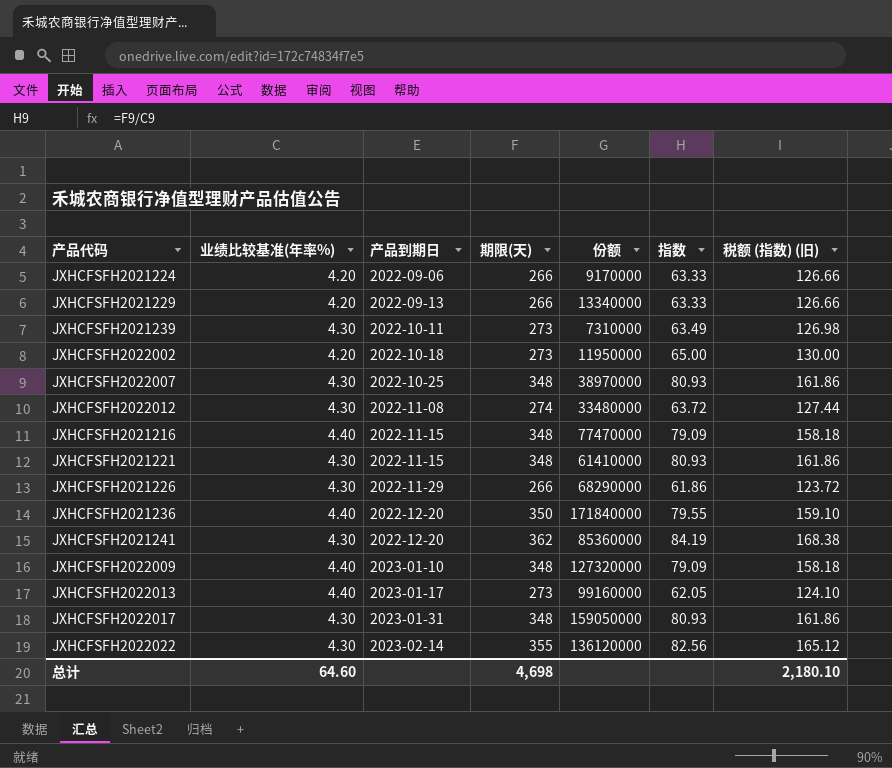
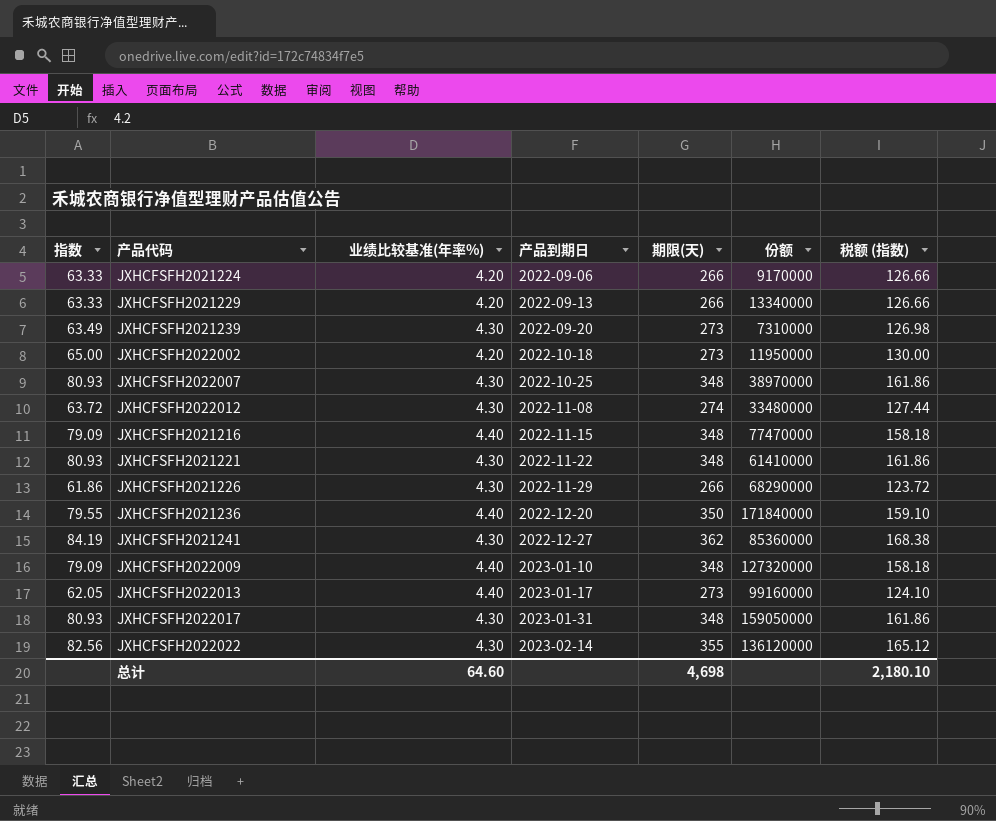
column 指数 | position: 6 -> 1
column name: 税额 (指数) (旧) -> 税额 (指数)
JXHCFSFH2021239 | 产品到期日: 2022-10-11 -> 2022-09-20
JXHCFSFH2021221 | 产品到期日: 2022-11-15 -> 2022-11-22
JXHCFSFH2021241 | 产品到期日: 2022-12-20 -> 2022-12-27

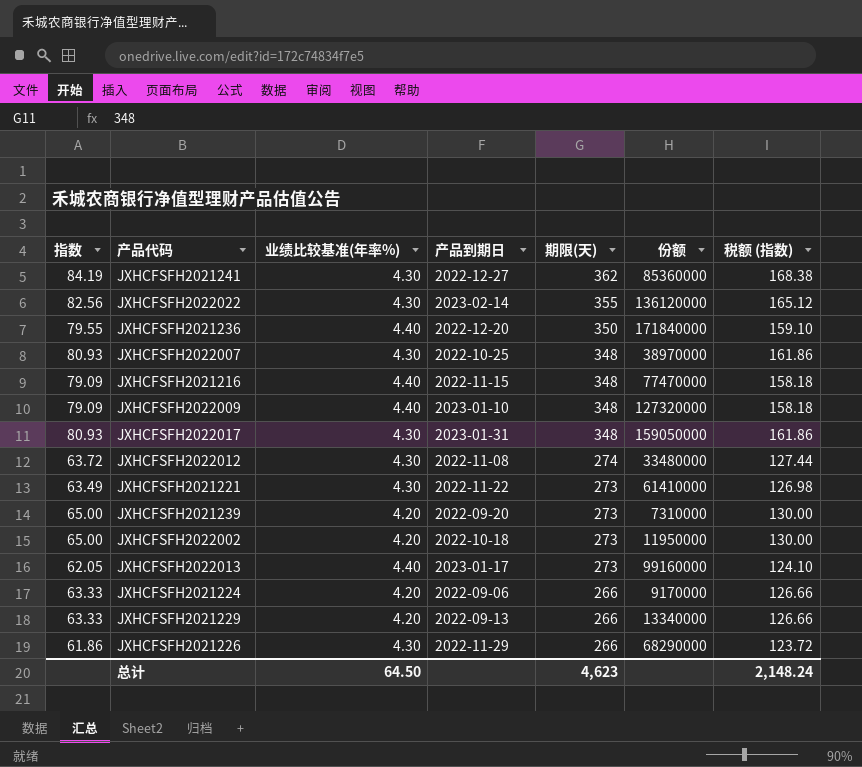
row order: 产品到期日 ascending -> 期限(天) descending
JXHCFSFH2021221 | 指数: 80.93 -> 63.49
JXHCFSFH2021221 | 期限(天): 348 -> 273
JXHCFSFH2021221 | 税额 (指数): 161.86 -> 126.98
JXHCFSFH2021239 | 指数: 63.49 -> 65.00
JXHCFSFH2021239 | 业绩比较基准(年率%): 4.30 -> 4.20
JXHCFSFH2021239 | 税额 (指数): 126.98 -> 130.00
总计 | 业绩比较基准(年率%): 64.60 -> 64.50
总计 | 期限(天): 4,698 -> 4,623
总计 | 税额 (指数): 2,180.10 -> 2,148.24

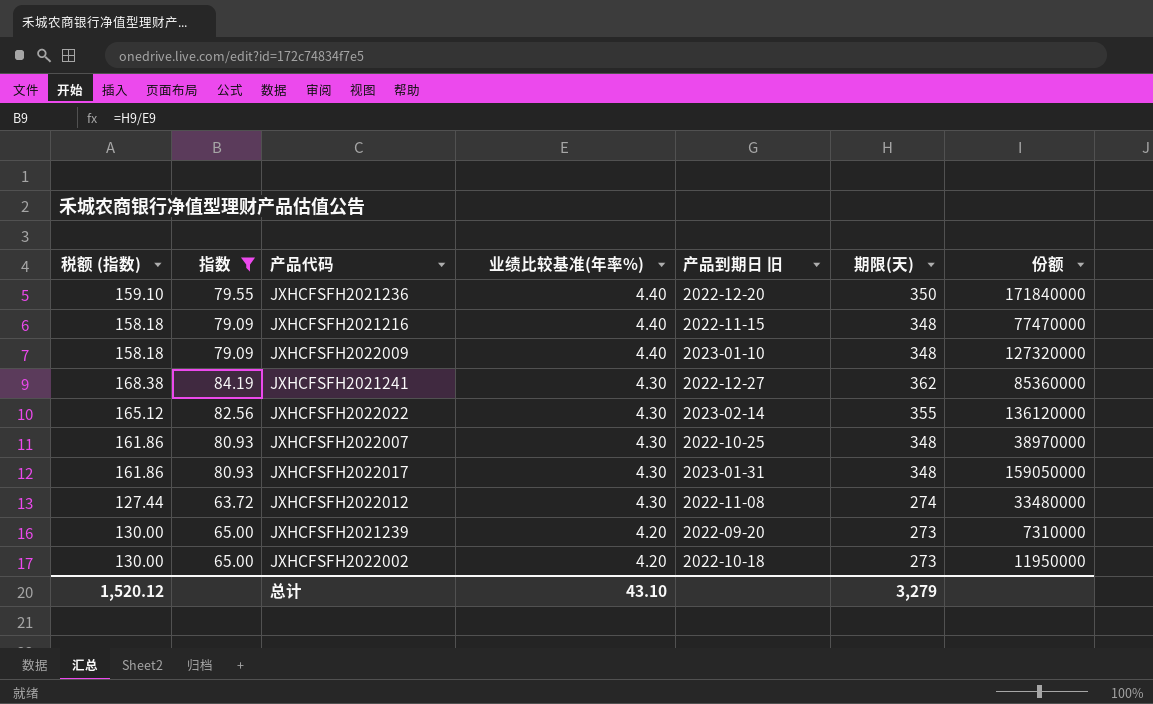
filter: none -> 指数 >= 63.72
row order: 期限(天) descending -> 业绩比较基准(年率%) descending
column 税额 (指数) | position: 7 -> 1
column name: 产品到期日 -> 产品到期日 旧
总计 | 税额 (指数): 2,148.24 -> 1,520.12
总计 | 业绩比较基准(年率%): 64.50 -> 43.10
总计 | 期限(天): 4,623 -> 3,279

